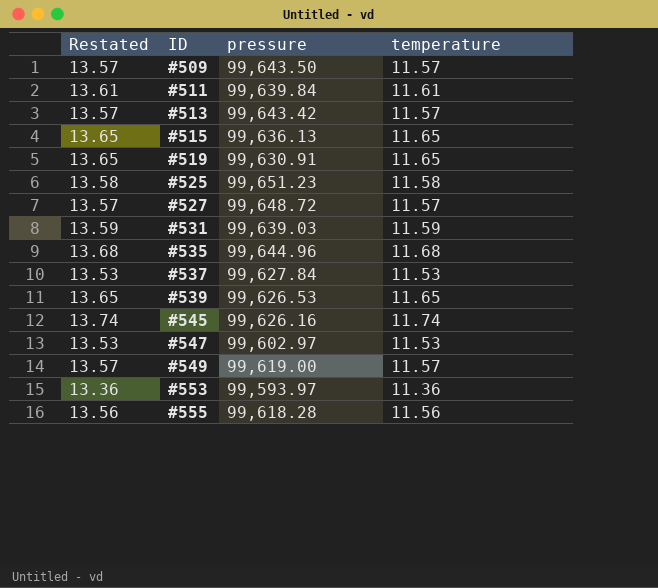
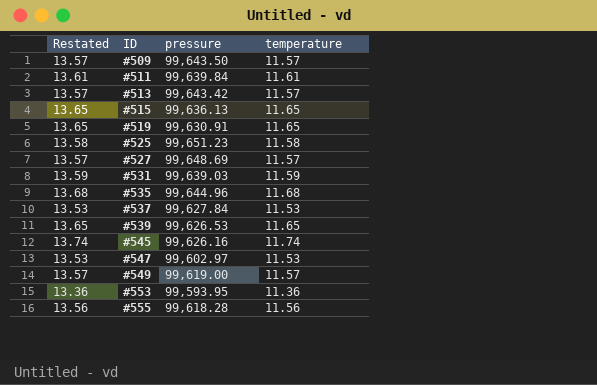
#527 | pressure: 99,648.72 -> 99,648.69
#553 | pressure: 99,593.97 -> 99,593.95

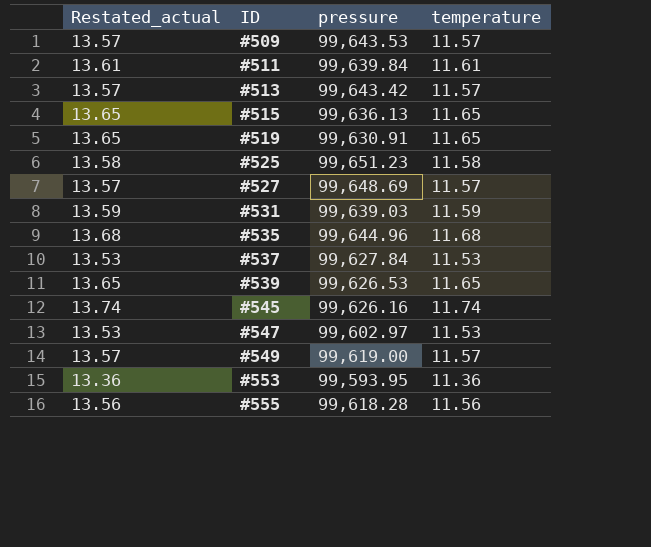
column name: Restated -> Restated_actual
#509 | pressure: 99,643.50 -> 99,643.53

